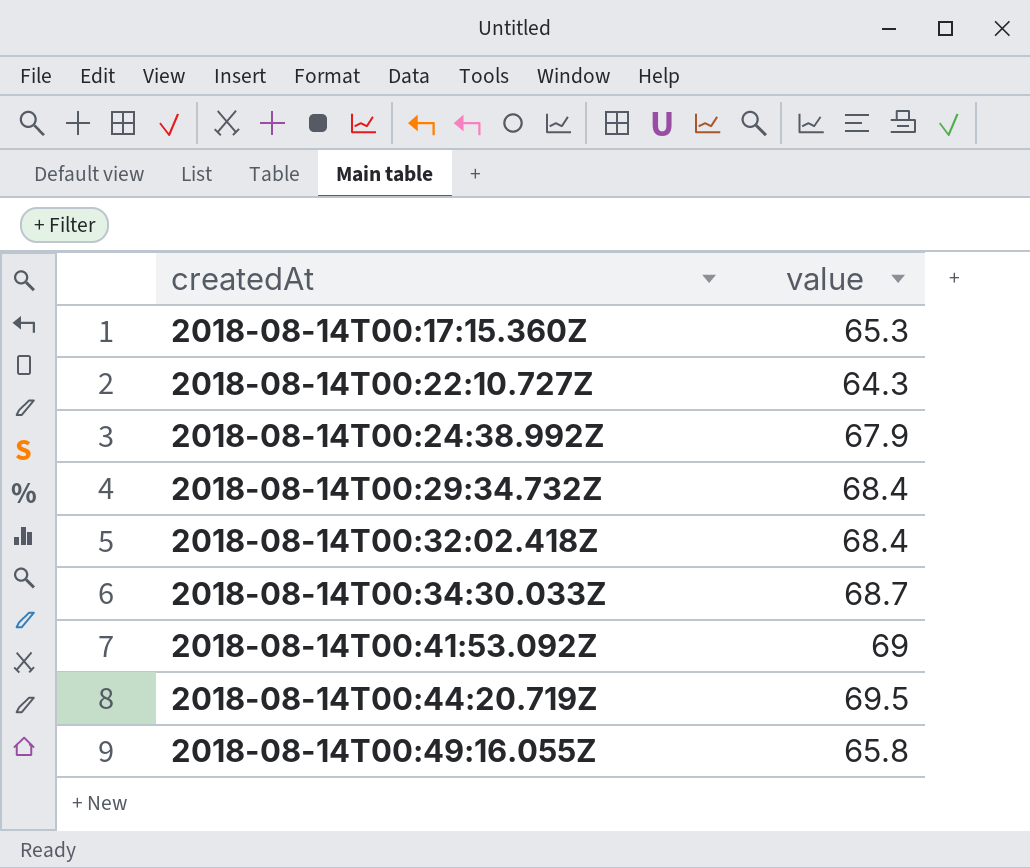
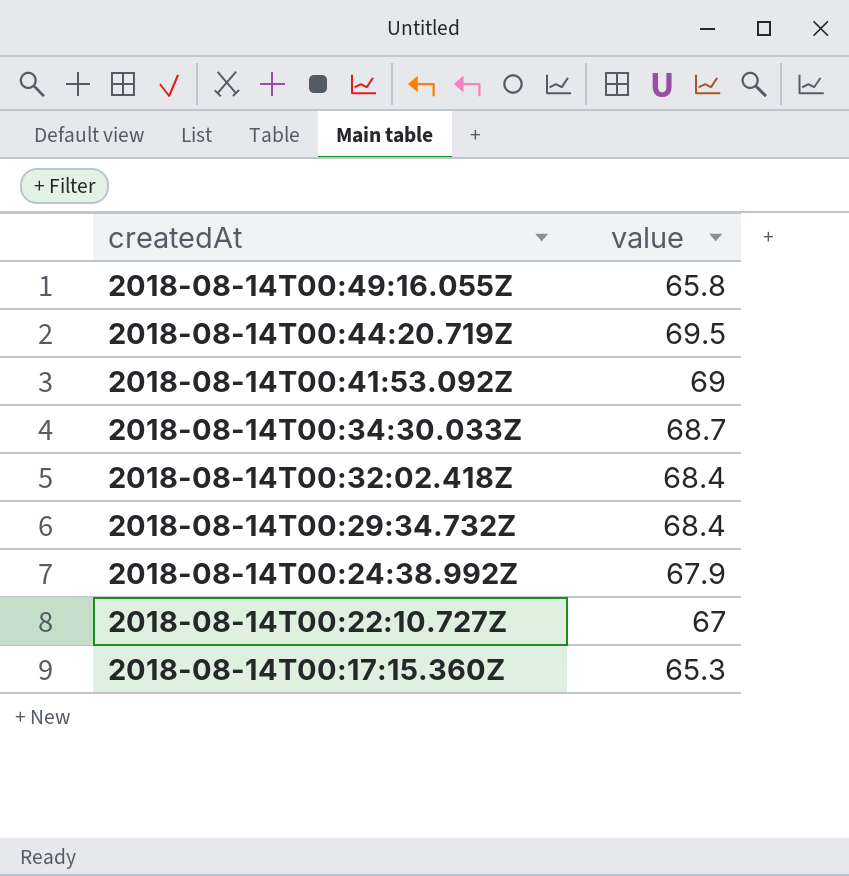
row order: createdAt ascending -> createdAt descending
2018-08-14T00:22:10.727Z | value: 64.3 -> 67

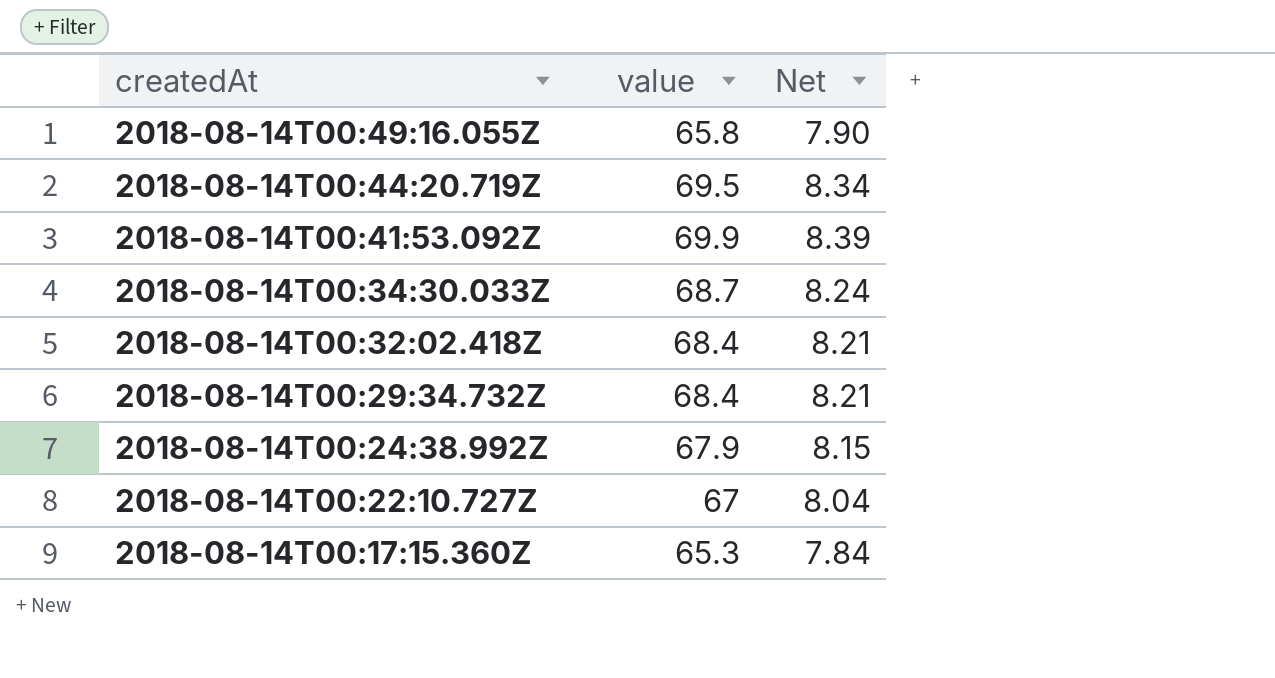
column Net | formula: none -> [value] * 0.12
2018-08-14T00:41:53.092Z | value: 69 -> 69.9

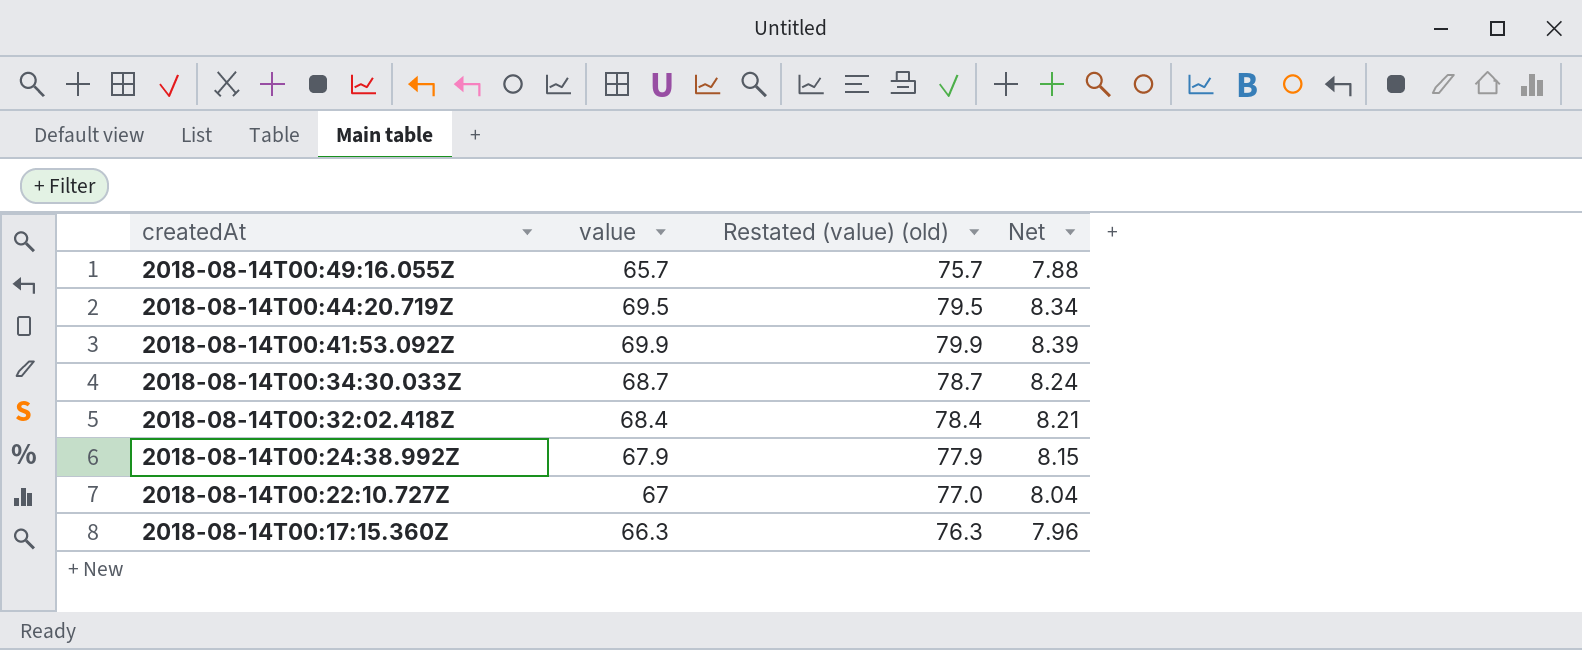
column Restated (value) (old) | formula: none -> [value] + 10
row 2018-08-14T00:29:34.732Z: 68.4 | 8.21 -> none
2018-08-14T00:49:16.055Z | value: 65.8 -> 65.7
2018-08-14T00:49:16.055Z | Net: 7.90 -> 7.88
2018-08-14T00:17:15.360Z | value: 65.3 -> 66.3
2018-08-14T00:17:15.360Z | Net: 7.84 -> 7.96

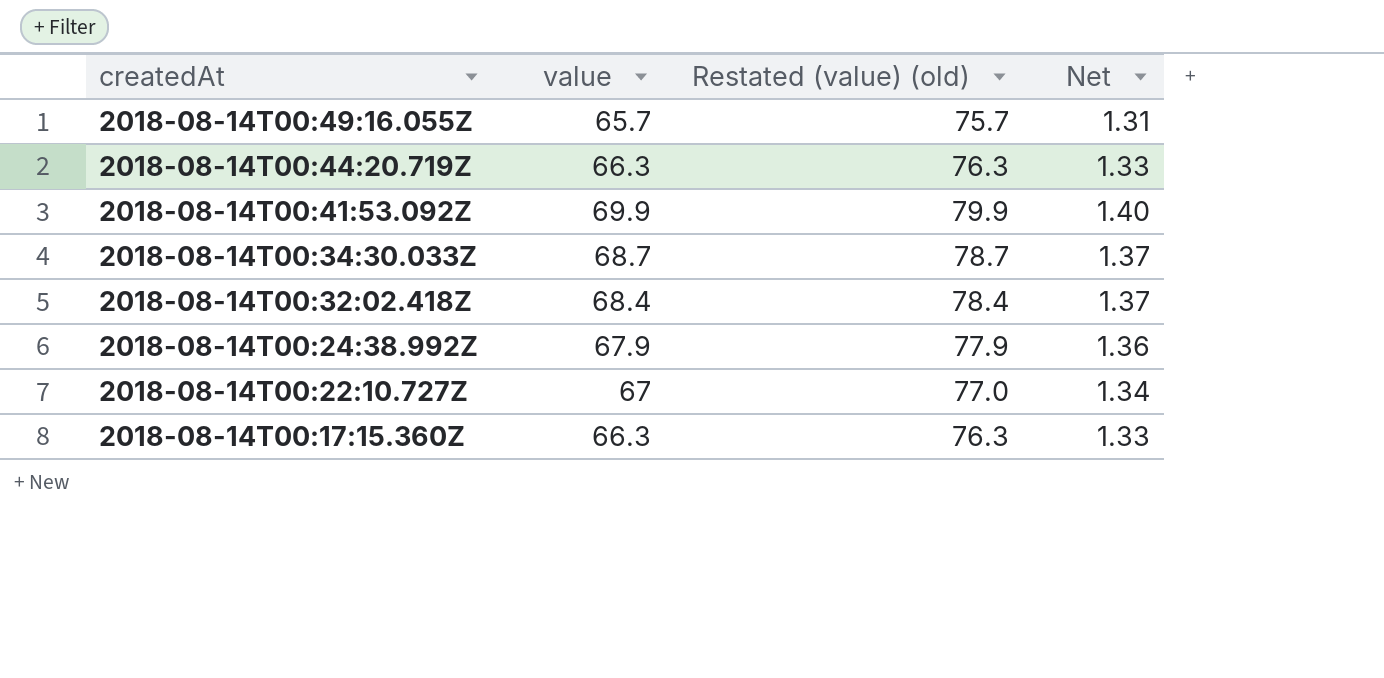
column Net | formula: [value] * 0.12 -> [value] * 0.02
2018-08-14T00:44:20.719Z | value: 69.5 -> 66.3
2018-08-14T00:44:20.719Z | Restated (value) (old): 79.5 -> 76.3

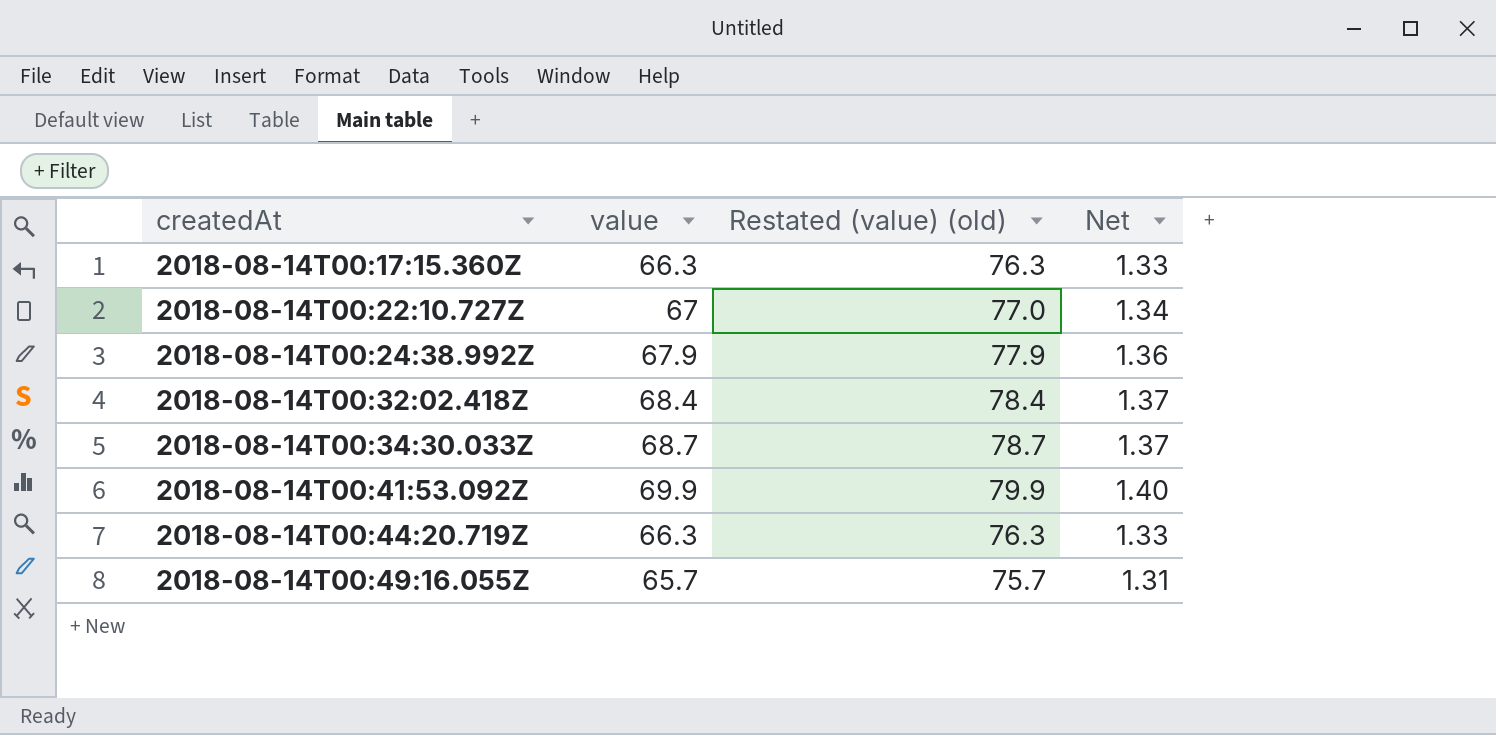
row order: createdAt descending -> createdAt ascending

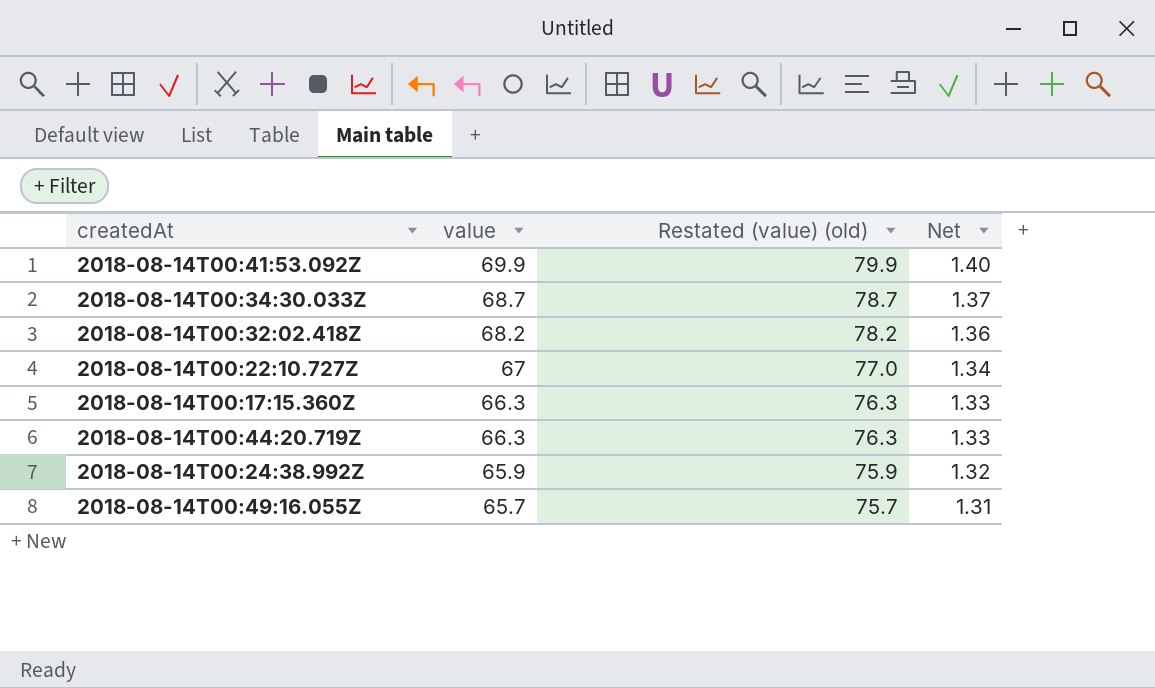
row order: createdAt ascending -> value descending
2018-08-14T00:32:02.418Z | value: 68.4 -> 68.2
2018-08-14T00:32:02.418Z | Restated (value) (old): 78.4 -> 78.2
2018-08-14T00:32:02.418Z | Net: 1.37 -> 1.36
2018-08-14T00:24:38.992Z | value: 67.9 -> 65.9
2018-08-14T00:24:38.992Z | Restated (value) (old): 77.9 -> 75.9
2018-08-14T00:24:38.992Z | Net: 1.36 -> 1.32

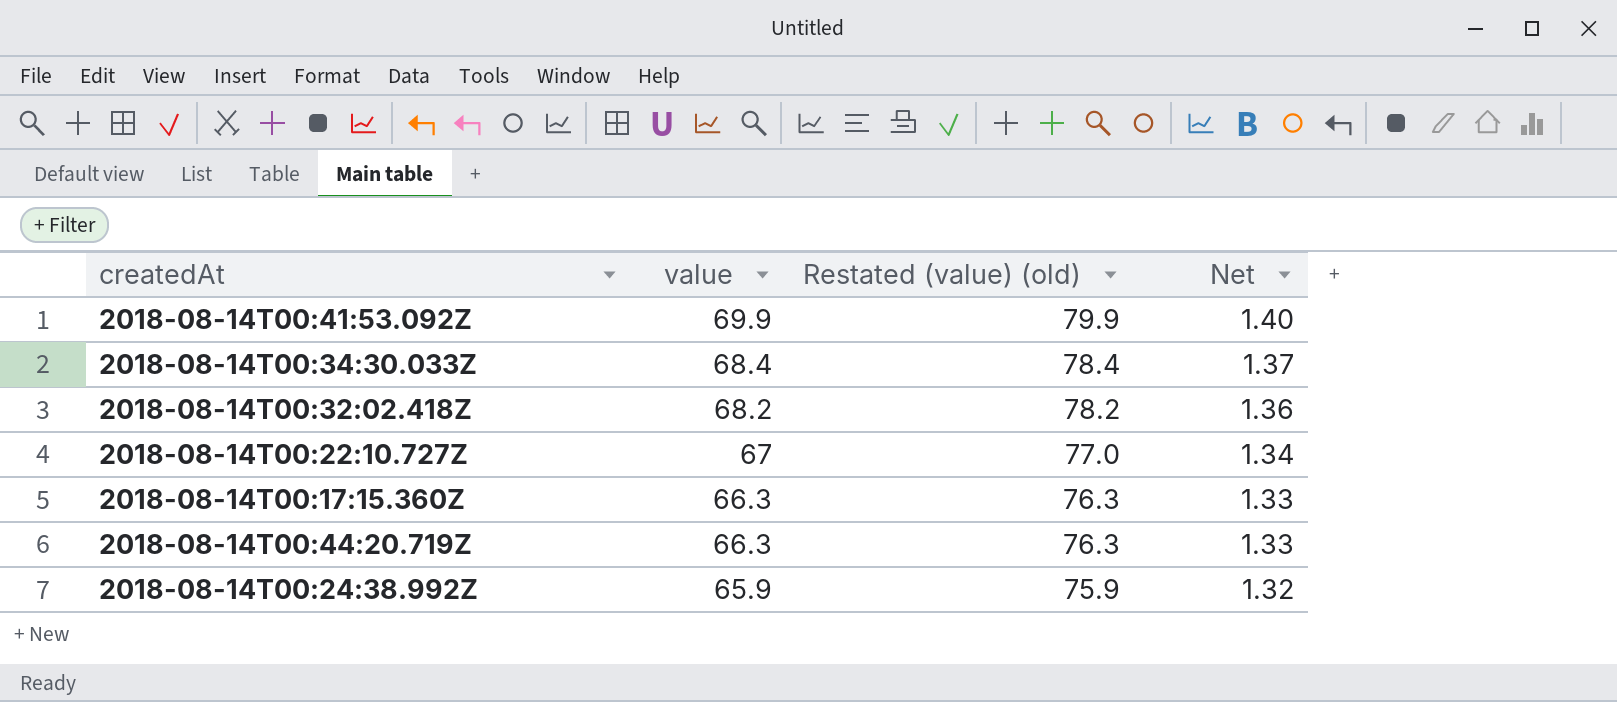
row 2018-08-14T00:49:16.055Z: 65.7 | 75.7 | 1.31 -> none
2018-08-14T00:34:30.033Z | value: 68.7 -> 68.4
2018-08-14T00:34:30.033Z | Restated (value) (old): 78.7 -> 78.4

